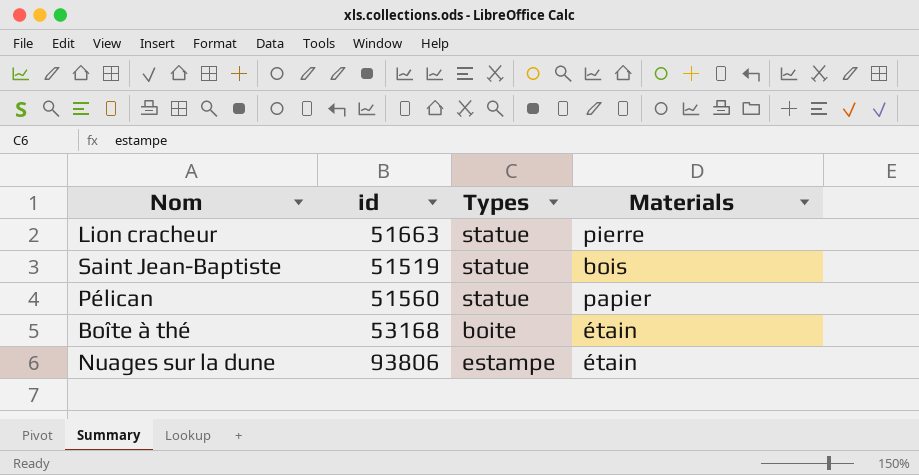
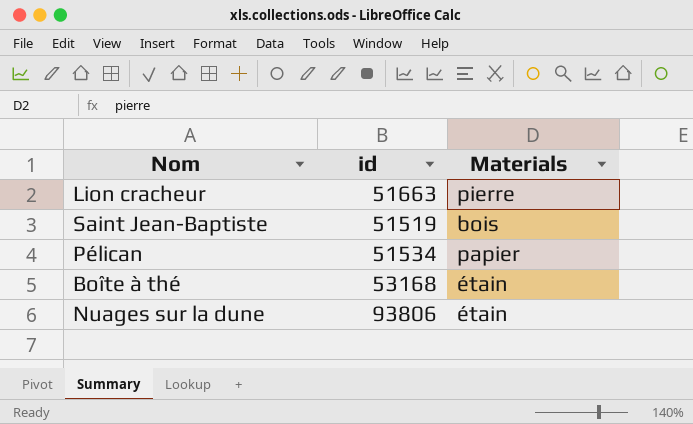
column Types | position: 3 -> none
Pélican | id: 51560 -> 51534

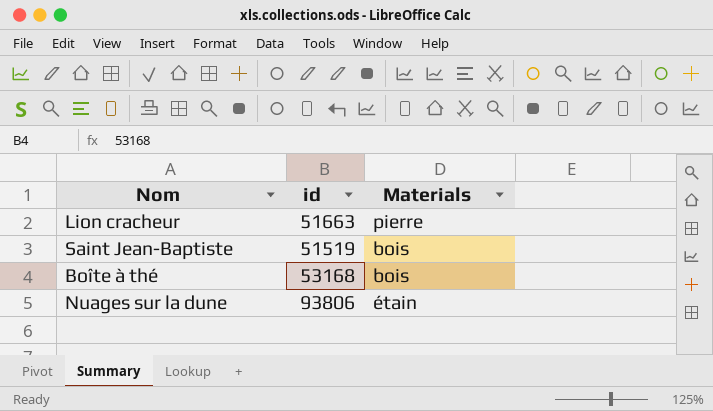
row Pélican: 51534 | papier -> none
Boîte à thé | Materials: étain -> bois

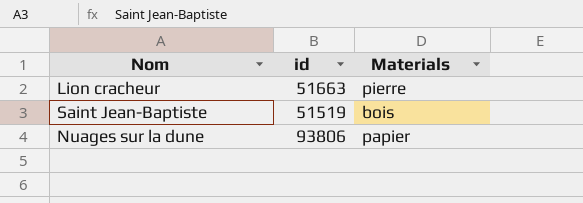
row Boîte à thé: 53168 | bois -> none
Nuages sur la dune | Materials: étain -> papier

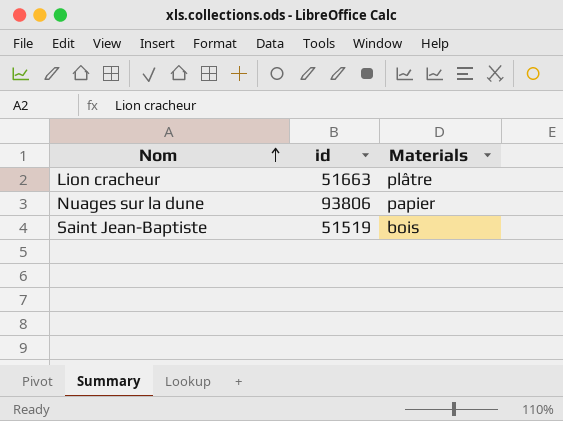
row order: none -> Nom ascending
Lion cracheur | Materials: pierre -> plâtre

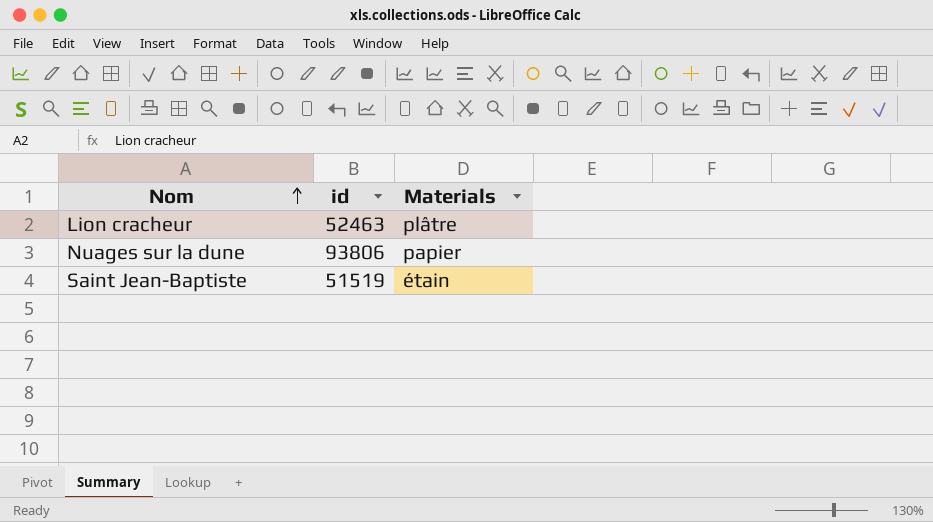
Lion cracheur | id: 51663 -> 52463
Saint Jean-Baptiste | Materials: bois -> étain

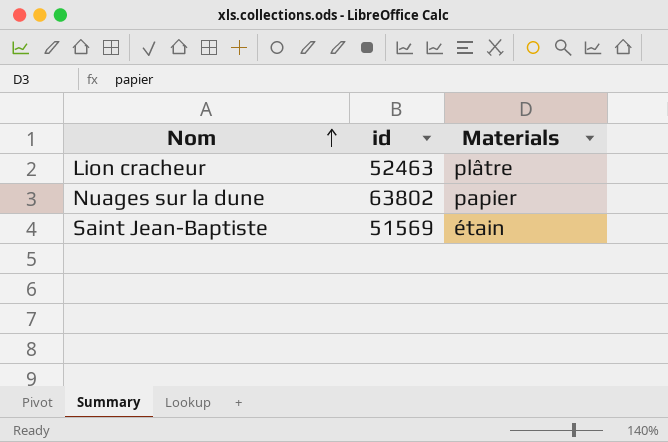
Nuages sur la dune | id: 93806 -> 63802
Saint Jean-Baptiste | id: 51519 -> 51569

